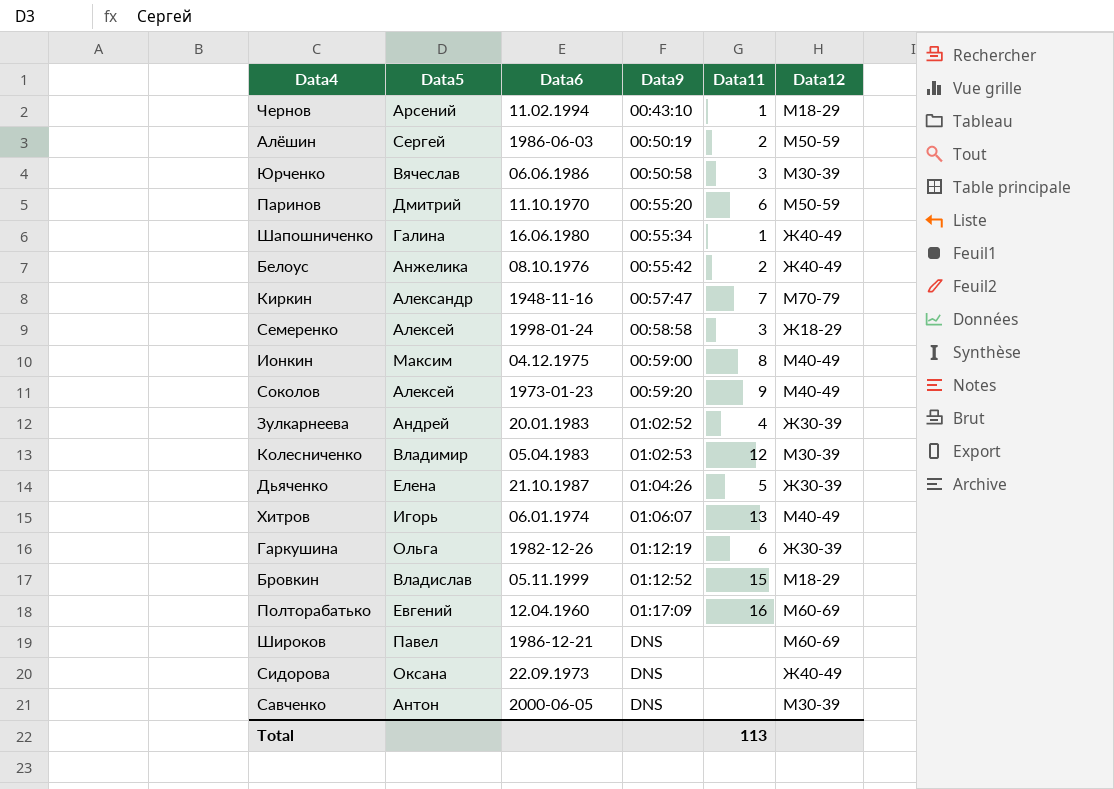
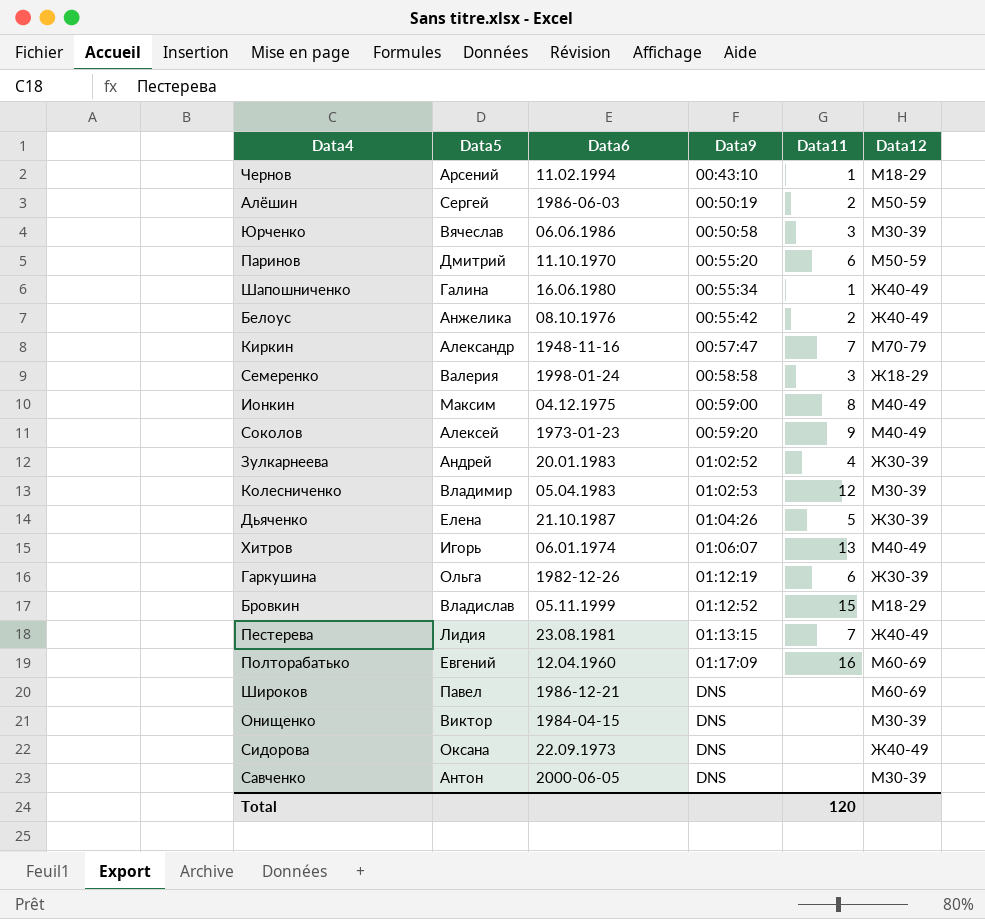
Семеренко | Data5: Алексей -> Валерия
row Пестерева: none -> Лидия | 23.08.1981 | 01:13:15 | 7 | Ж40-49
row Онищенко: none -> Виктор | 1984-04-15 | DNS | none | М30-39
Total | Data11: 113 -> 120

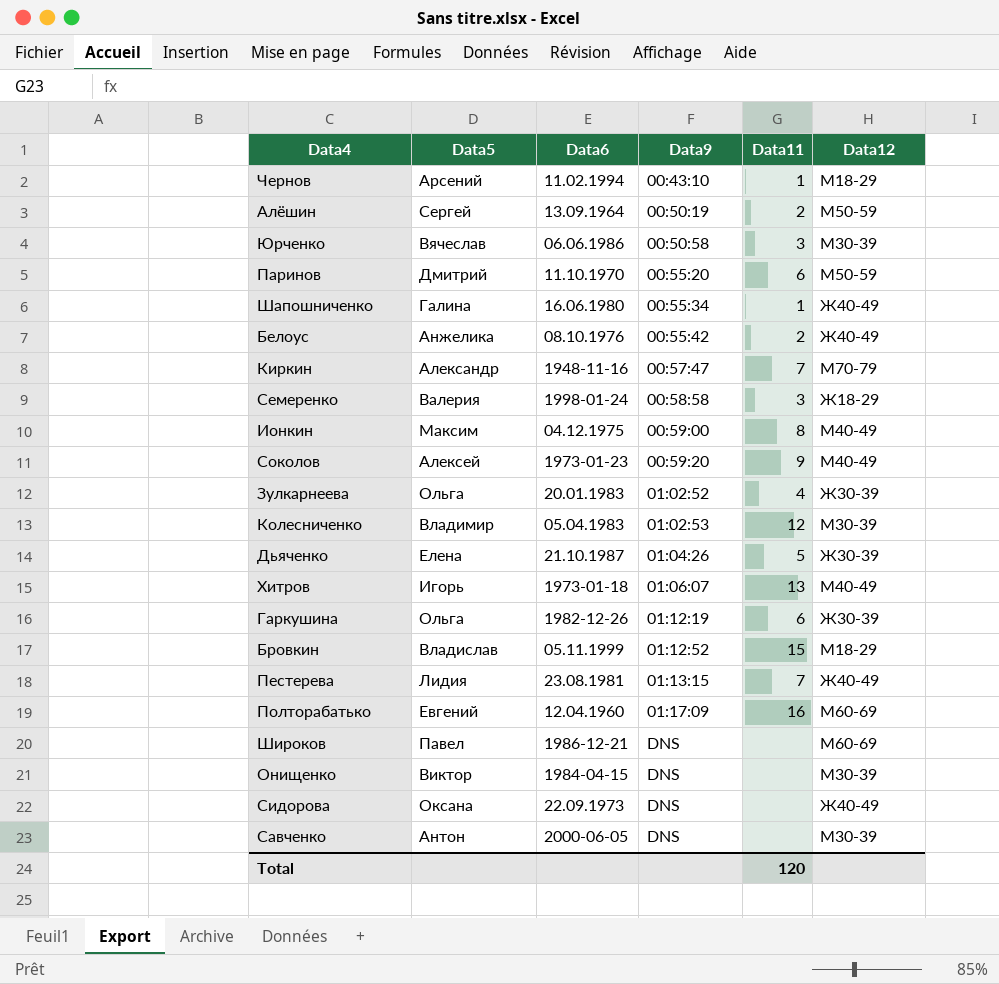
Алёшин | Data6: 1986-06-03 -> 13.09.1964
Зулкарнеева | Data5: Андрей -> Ольга
Хитров | Data6: 06.01.1974 -> 1973-01-18

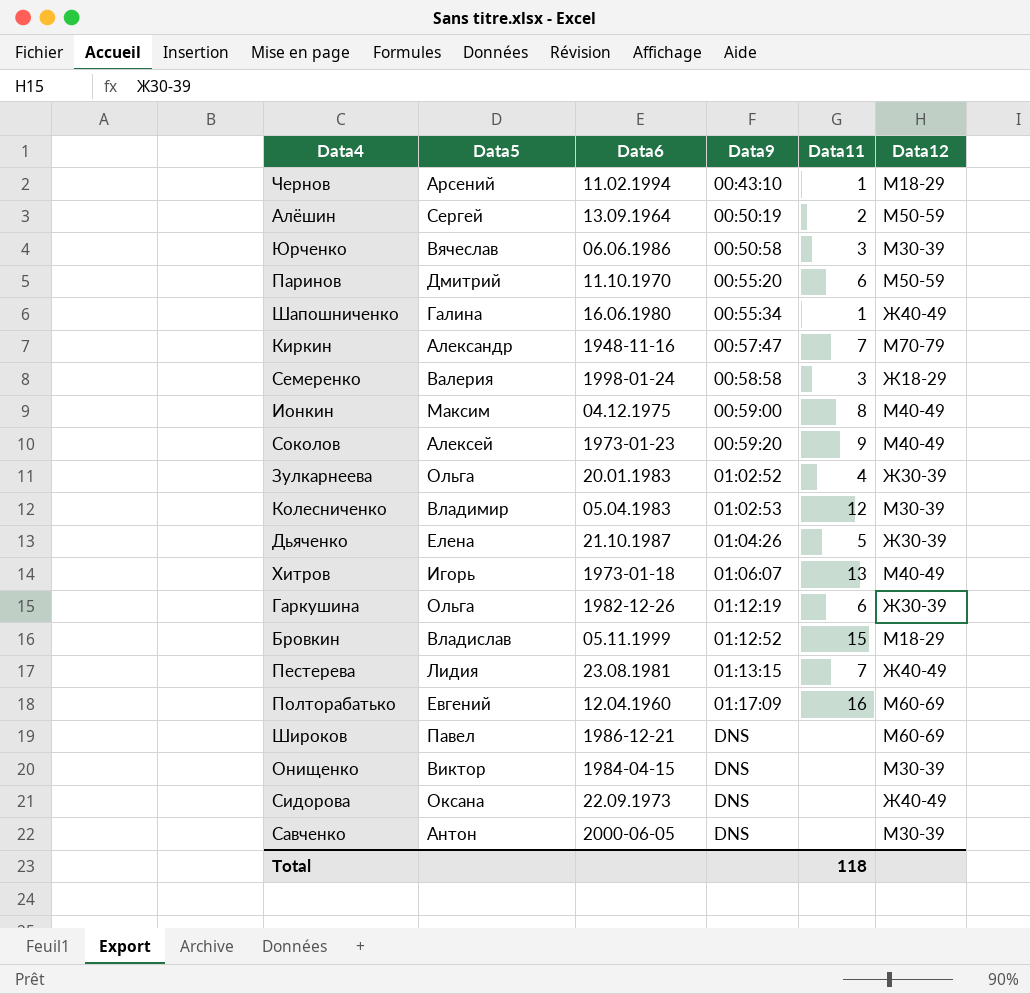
row Белоус: Анжелика | 08.10.1976 | 00:55:42 | 2 | Ж40-49 -> none
Total | Data11: 120 -> 118

